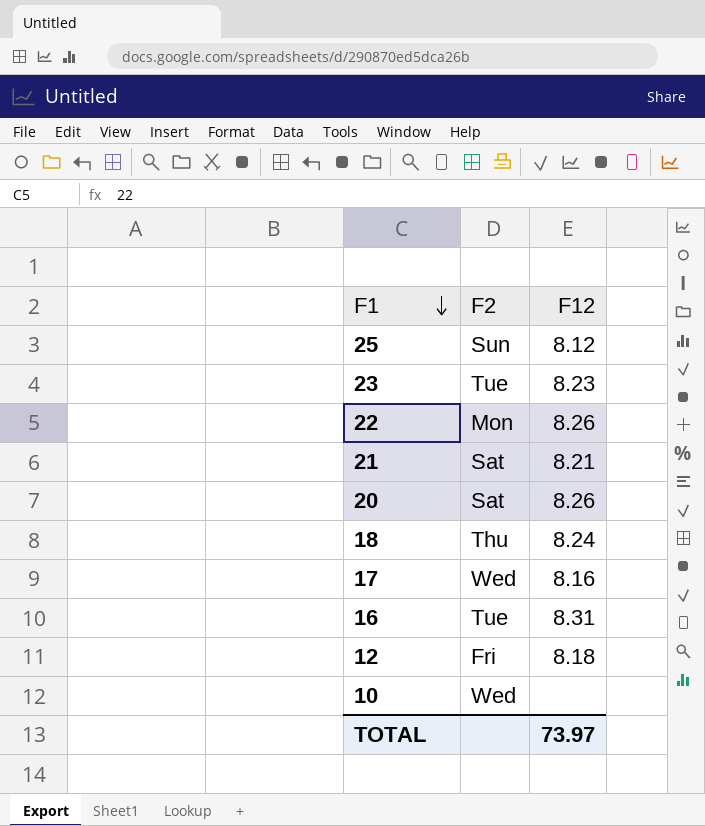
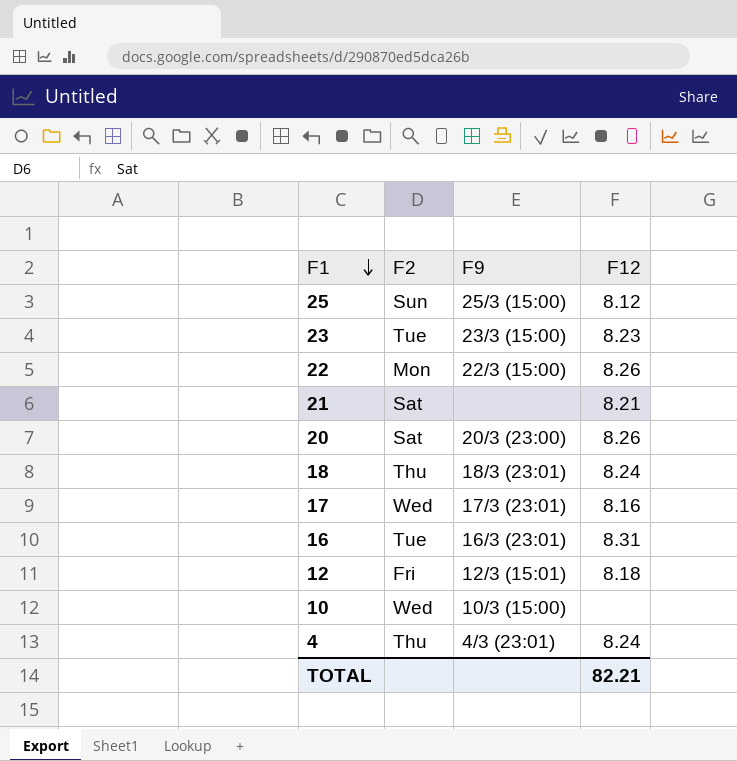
column F9 | position: none -> 3
row 4: none -> Thu | 4/3 (23:01) | 8.24
TOTAL | F12: 73.97 -> 82.21

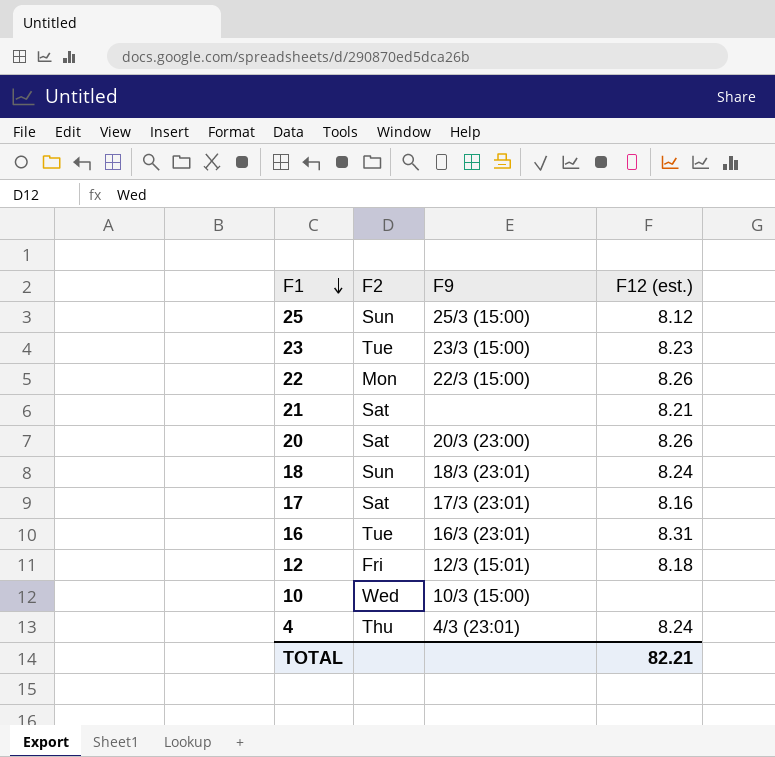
column name: F12 -> F12 (est.)
18 | F2: Thu -> Sun
17 | F2: Wed -> Sat

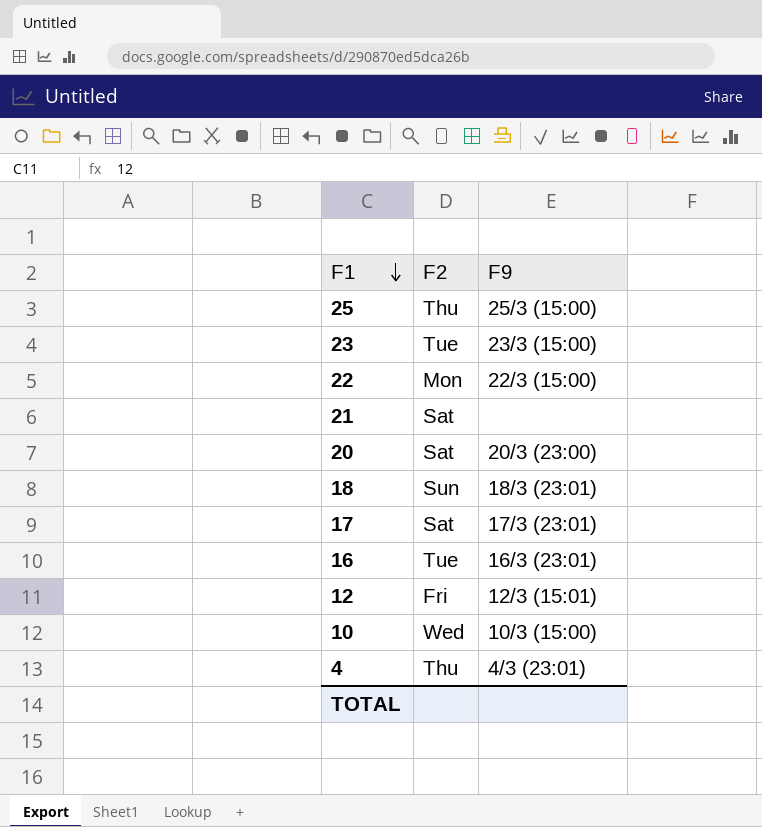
column F12 (est.) | position: 4 -> none
25 | F2: Sun -> Thu

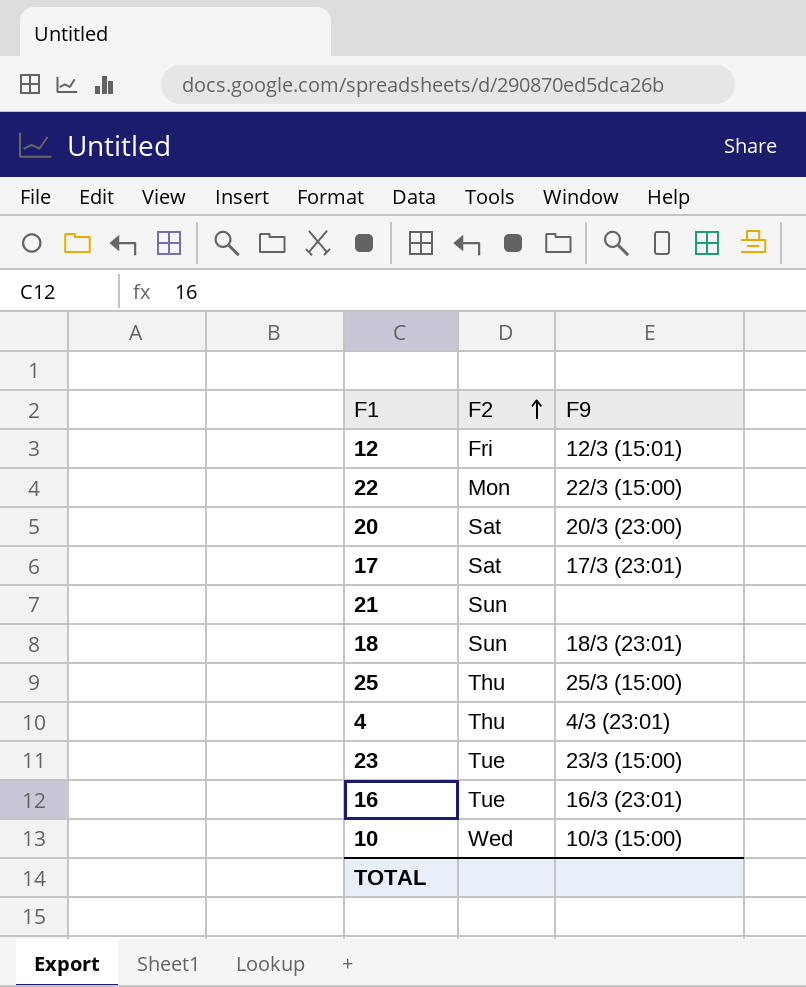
row order: F1 descending -> F2 ascending
21 | F2: Sat -> Sun

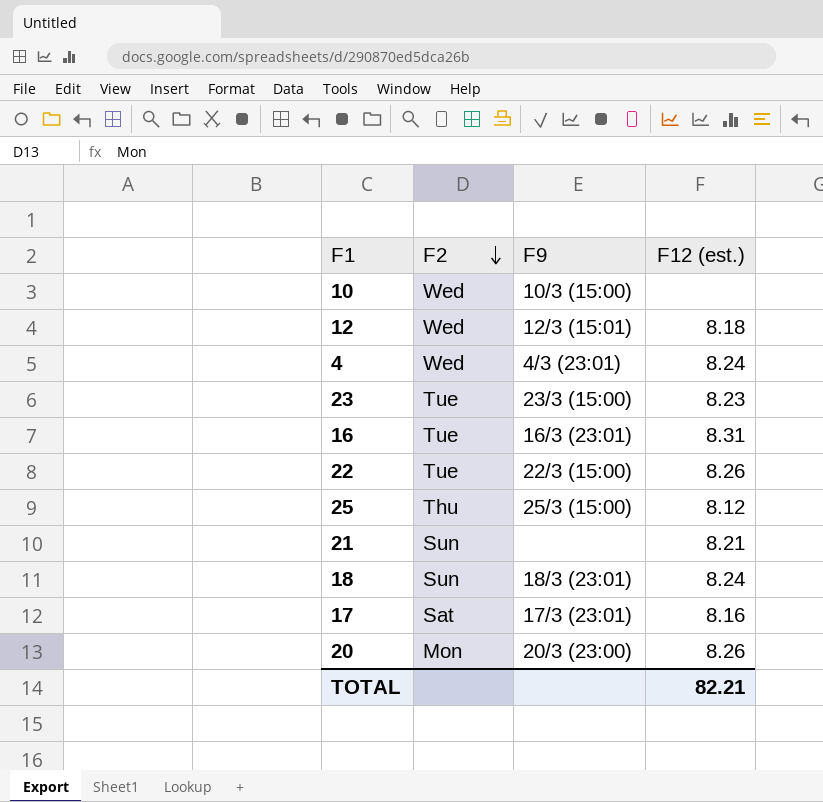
row order: F2 ascending -> F2 descending
column F12 (est.) | position: none -> 4
12 | F2: Fri -> Wed
4 | F2: Thu -> Wed
22 | F2: Mon -> Tue
20 | F2: Sat -> Mon

